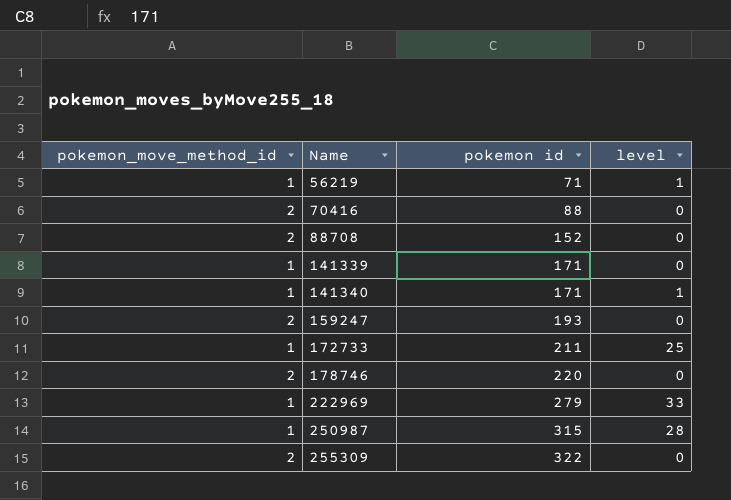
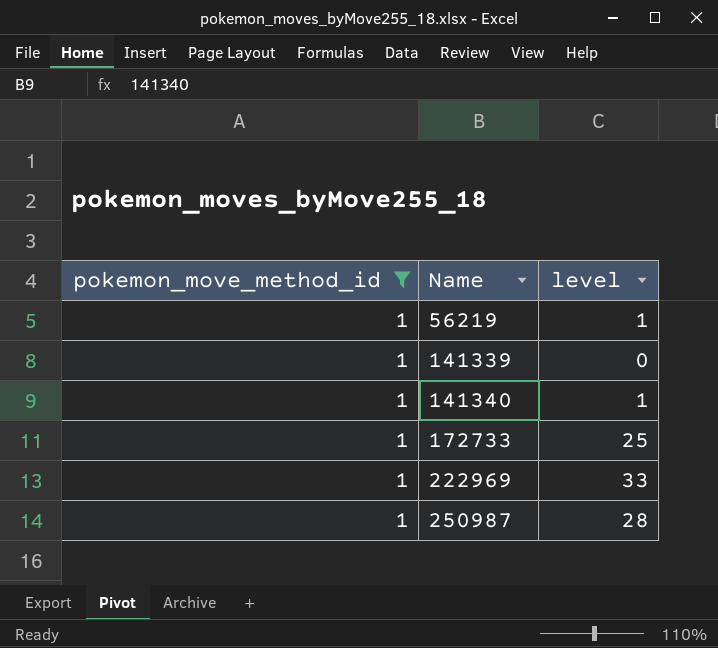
filter: none -> pokemon_move_method_id = 1
column pokemon id | position: 3 -> none

